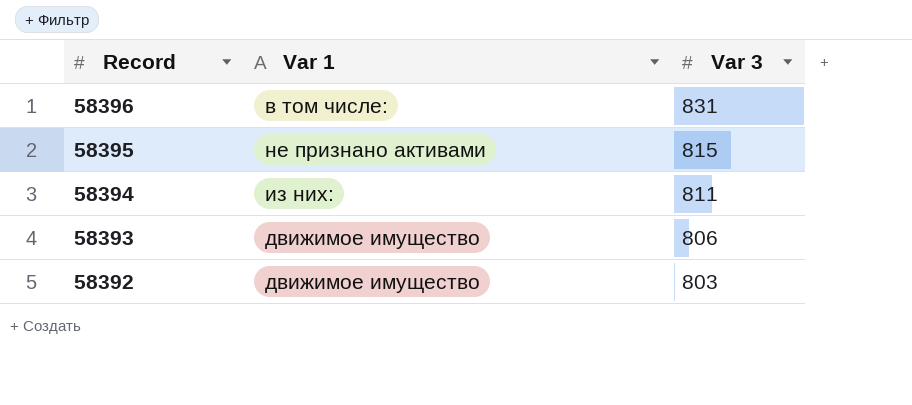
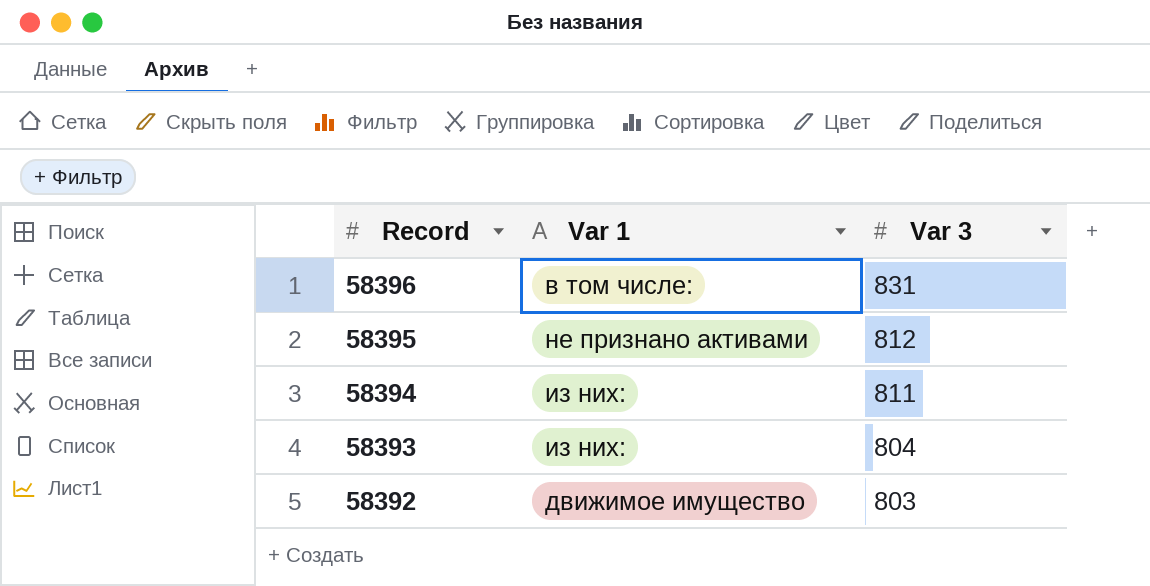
58395 | Var 3: 815 -> 812
58393 | Var 1: движимое имущество -> из них:
58393 | Var 3: 806 -> 804

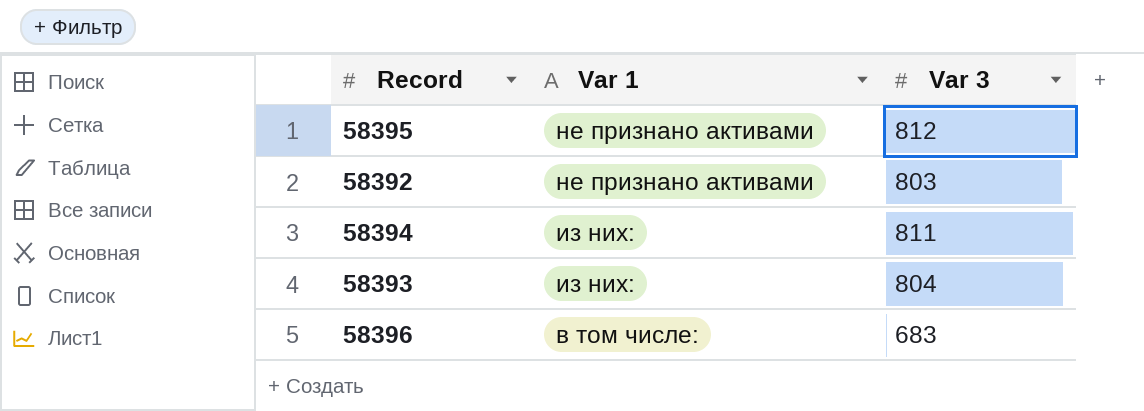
row order: Record descending -> Var 1 descending
58392 | Var 1: движимое имущество -> не признано активами
58396 | Var 3: 831 -> 683

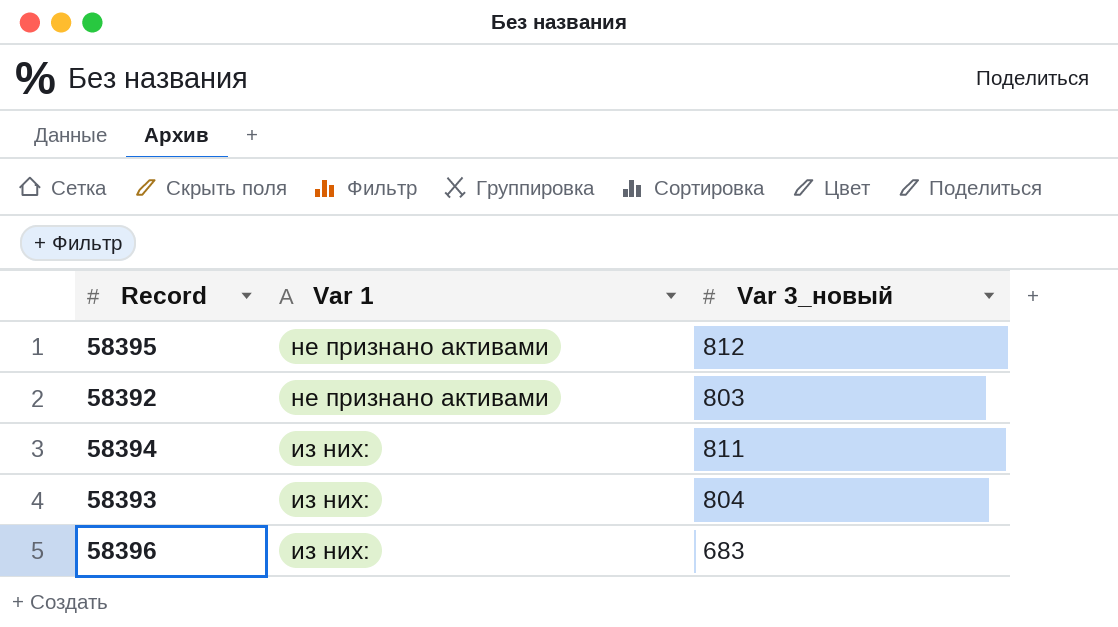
column name: Var 3 -> Var 3_новый
58396 | Var 1: в том числе: -> из них:

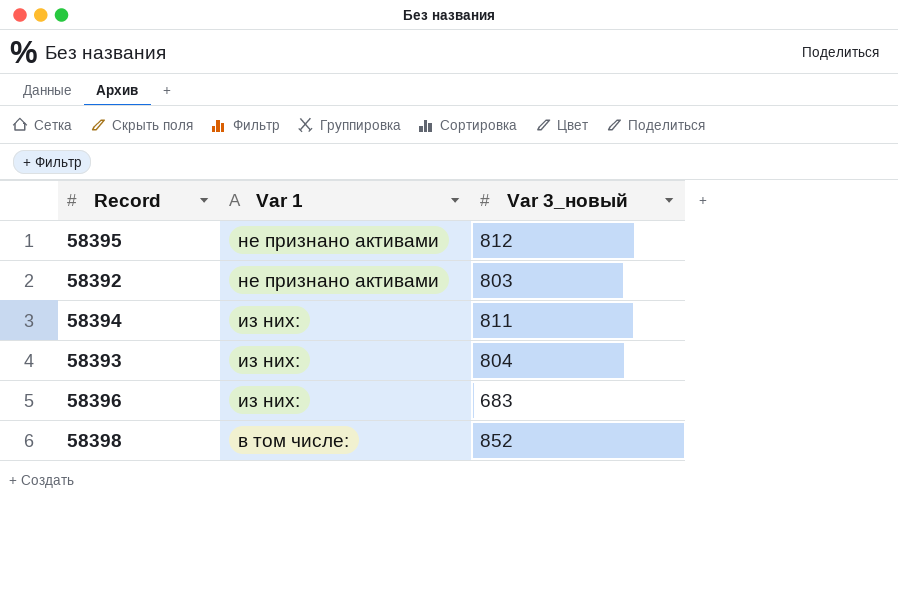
row 58398: none -> в том числе: | 852

